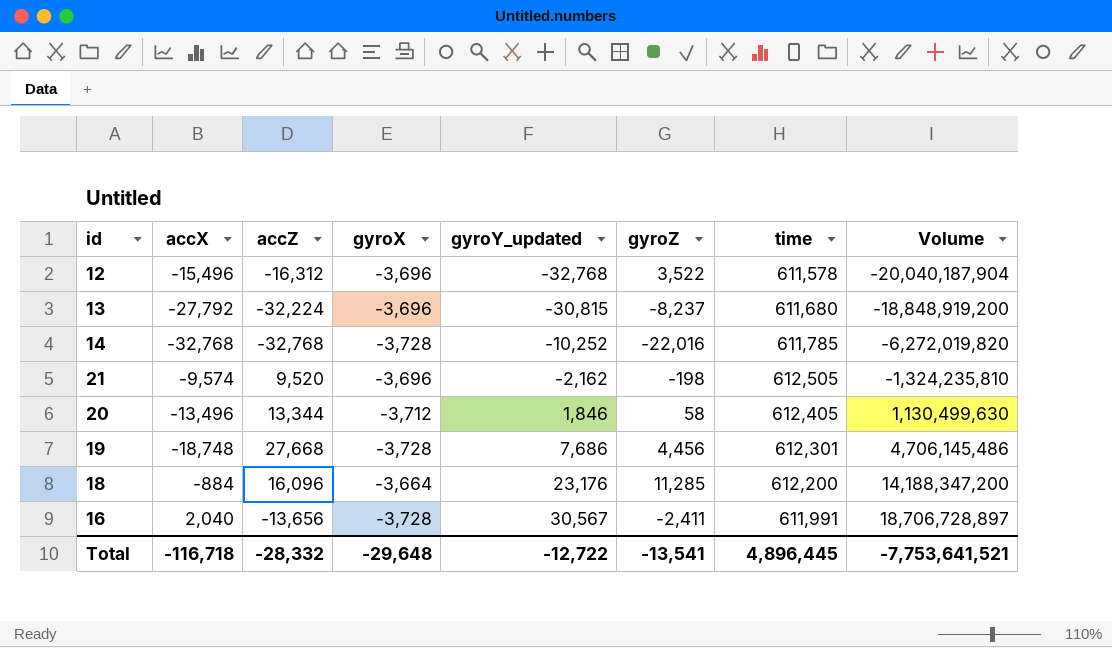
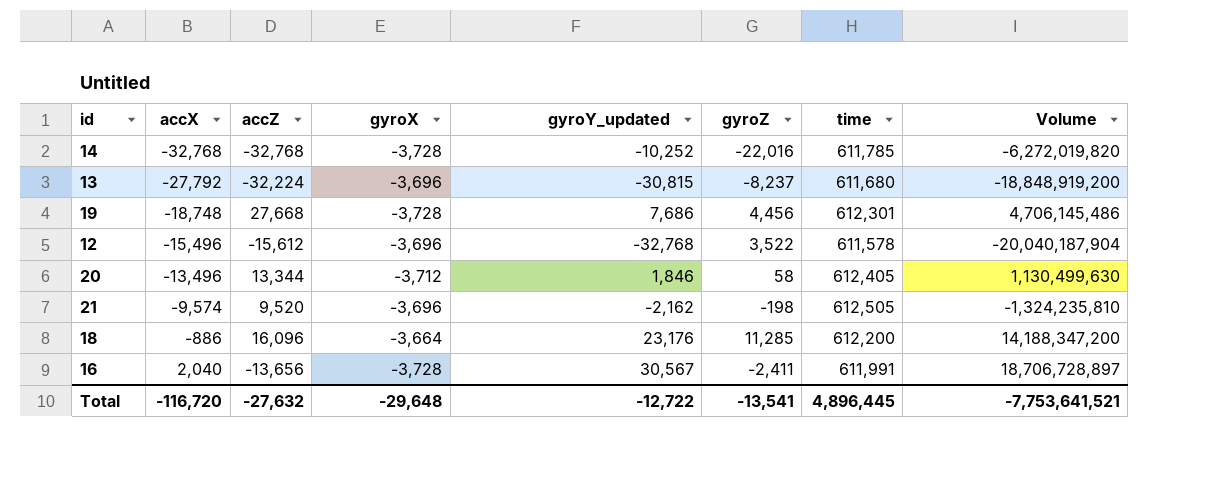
row order: gyroY_updated ascending -> accX ascending
12 | accZ: -16,312 -> -15,612
18 | accX: -884 -> -886
Total | accX: -116,718 -> -116,720
Total | accZ: -28,332 -> -27,632

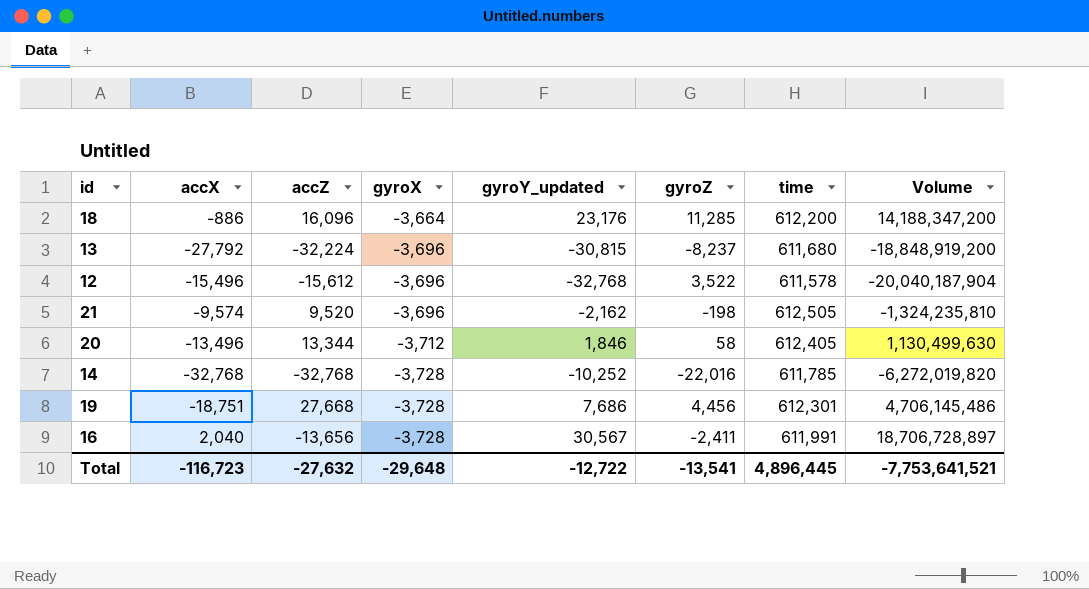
row order: accX ascending -> gyroX descending
19 | accX: -18,748 -> -18,751
Total | accX: -116,720 -> -116,723

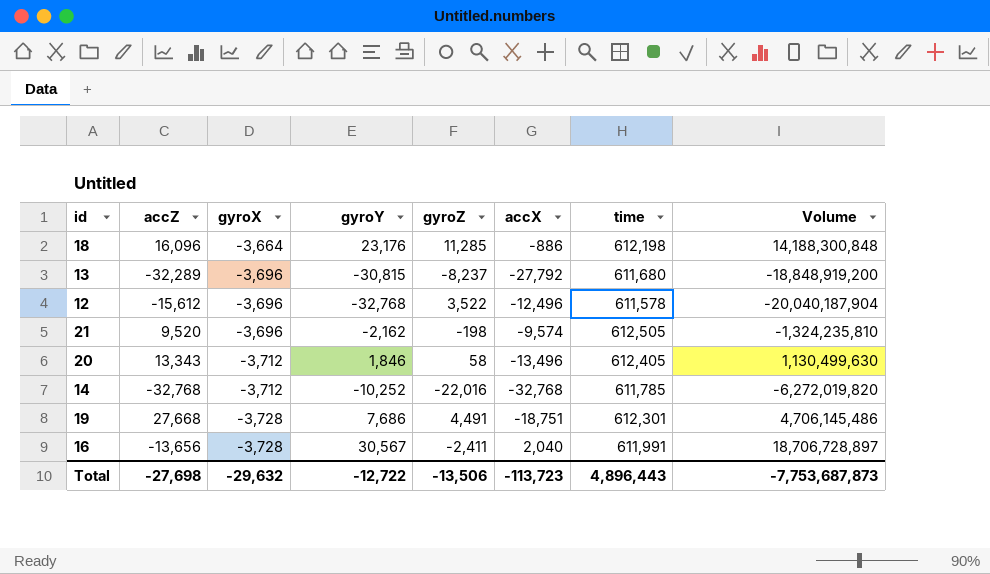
column name: gyroY_updated -> gyroY
column accX | position: 2 -> 6
18 | time: 612,200 -> 612,198
18 | Volume: 14,188,347,200 -> 14,188,300,848
13 | accZ: -32,224 -> -32,289
12 | accX: -15,496 -> -12,496
20 | accZ: 13,344 -> 13,343
14 | gyroX: -3,728 -> -3,712
19 | gyroZ: 4,456 -> 4,491
Total | accZ: -27,632 -> -27,698
Total | gyroX: -29,648 -> -29,632
Total | gyroZ: -13,541 -> -13,506
Total | accX: -116,723 -> -113,723
Total | time: 4,896,445 -> 4,896,443
Total | Volume: -7,753,641,521 -> -7,753,687,873

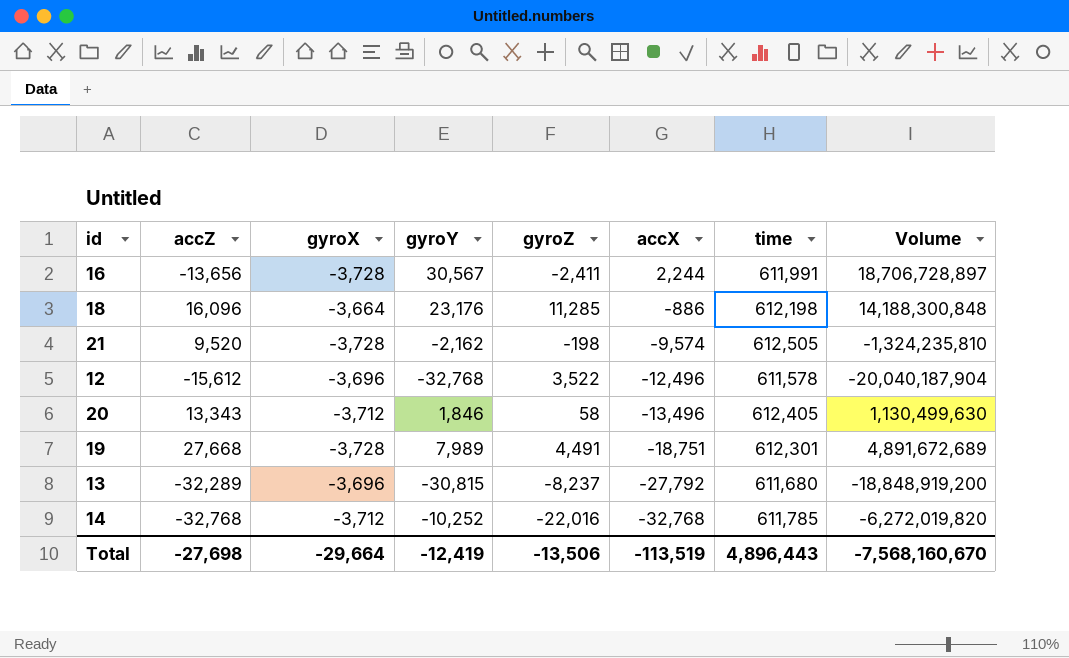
row order: gyroX descending -> accX descending
16 | accX: 2,040 -> 2,244
21 | gyroX: -3,696 -> -3,728
19 | gyroY: 7,686 -> 7,989
19 | Volume: 4,706,145,486 -> 4,891,672,689
Total | gyroX: -29,632 -> -29,664
Total | gyroY: -12,722 -> -12,419
Total | accX: -113,723 -> -113,519
Total | Volume: -7,753,687,873 -> -7,568,160,670

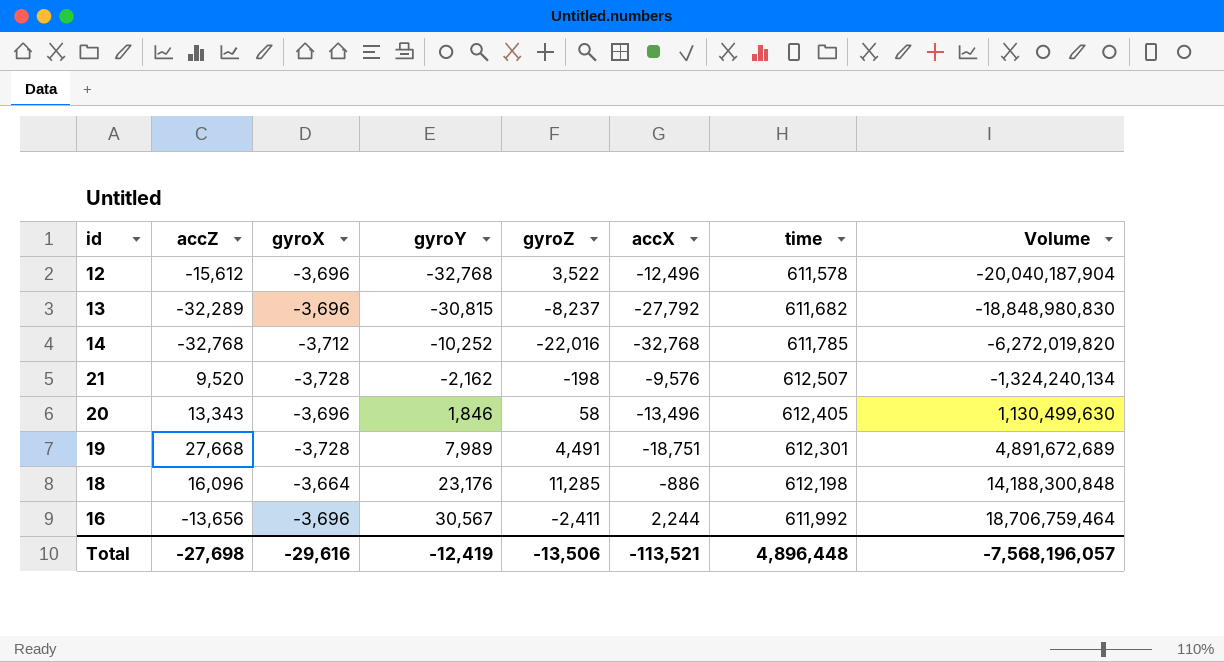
row order: accX descending -> gyroY ascending
13 | time: 611,680 -> 611,682
13 | Volume: -18,848,919,200 -> -18,848,980,830
21 | accX: -9,574 -> -9,576
21 | time: 612,505 -> 612,507
21 | Volume: -1,324,235,810 -> -1,324,240,134
20 | gyroX: -3,712 -> -3,696
16 | gyroX: -3,728 -> -3,696
16 | time: 611,991 -> 611,992
16 | Volume: 18,706,728,897 -> 18,706,759,464
Total | gyroX: -29,664 -> -29,616
Total | accX: -113,519 -> -113,521
Total | time: 4,896,443 -> 4,896,448
Total | Volume: -7,568,160,670 -> -7,568,196,057

